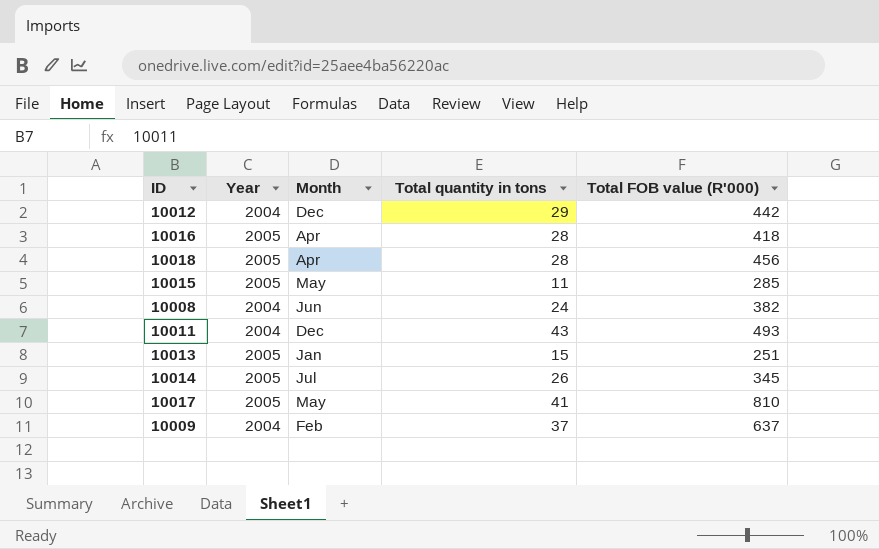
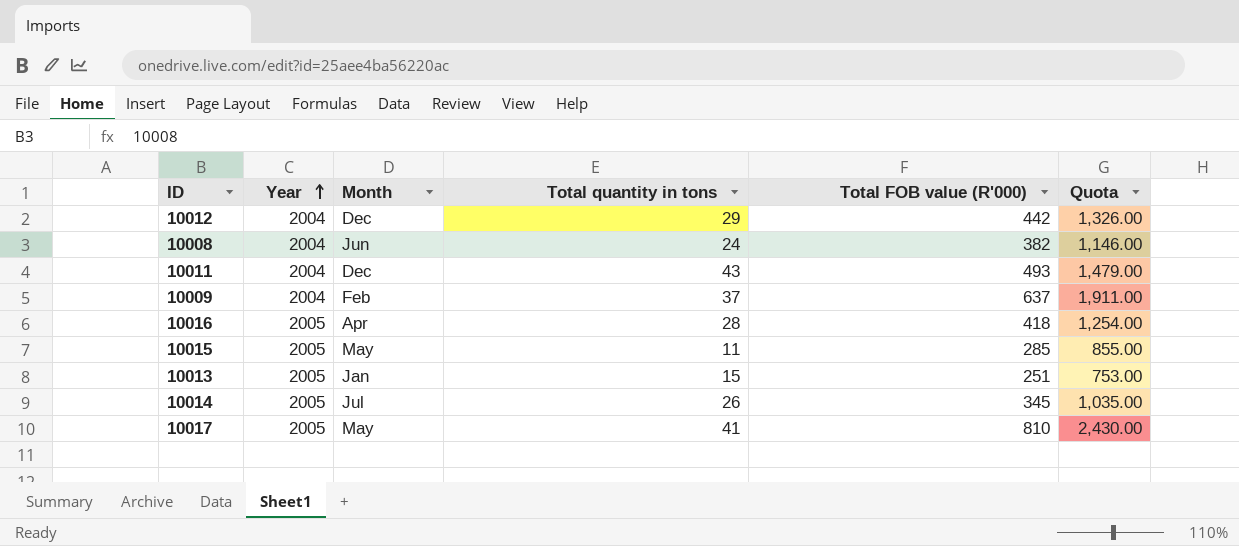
row order: none -> Year ascending
column Quota | formula: none -> [Total FOB value (R'000)] * 3
row 10018: 2005 | Apr | 28 | 456 -> none

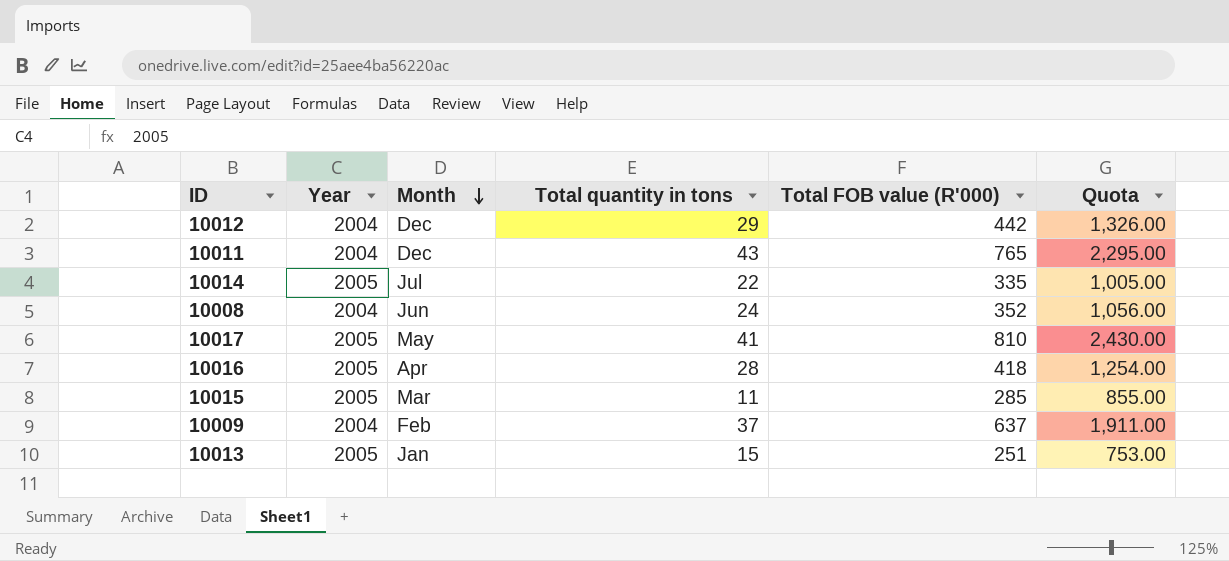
row order: Year ascending -> Month descending
10011 | Total FOB value (R'000): 493 -> 765
10011 | Quota: 1,479.00 -> 2,295.00
10014 | Total quantity in tons: 26 -> 22
10014 | Total FOB value (R'000): 345 -> 335
10014 | Quota: 1,035.00 -> 1,005.00
10008 | Total FOB value (R'000): 382 -> 352
10008 | Quota: 1,146.00 -> 1,056.00
10015 | Month: May -> Mar

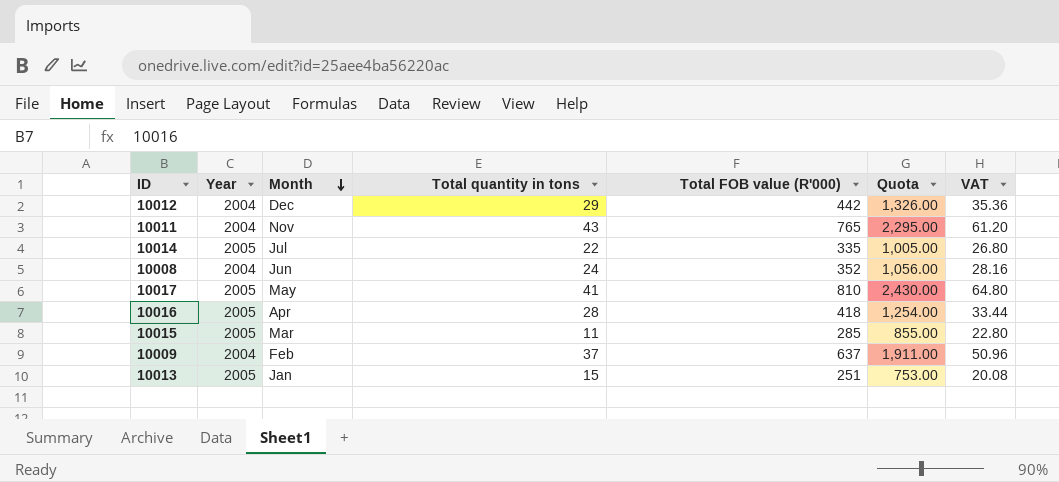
column VAT | formula: none -> [Total FOB value (R'000)] * 0.08
10011 | Month: Dec -> Nov

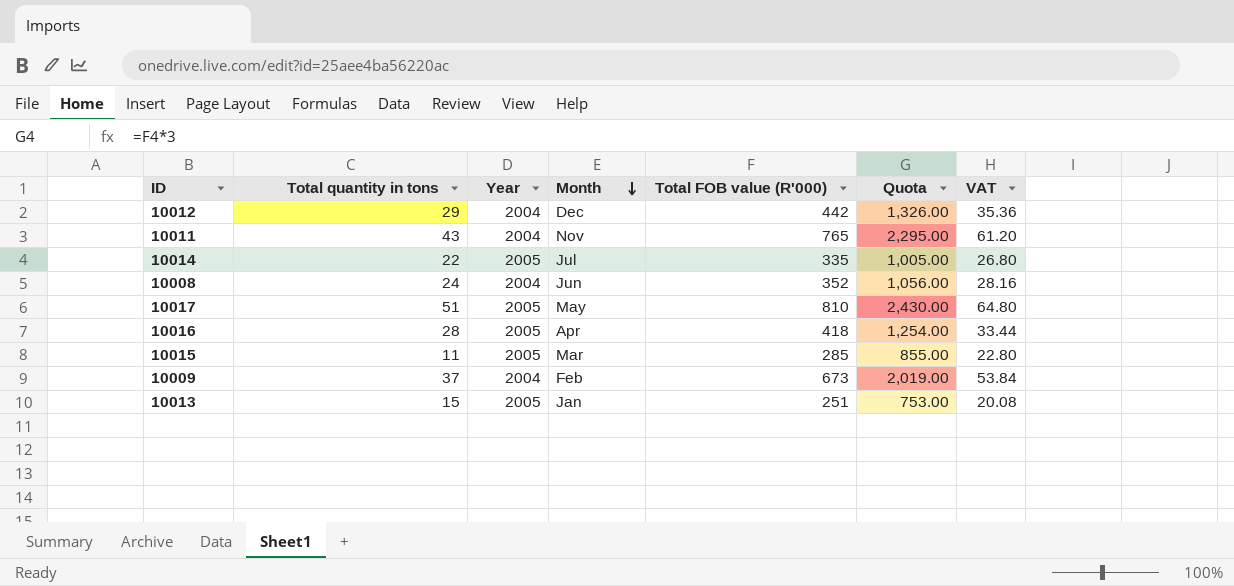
column Total quantity in tons | position: 4 -> 2
10017 | Total quantity in tons: 41 -> 51
10009 | Total FOB value (R'000): 637 -> 673
10009 | Quota: 1,911.00 -> 2,019.00
10009 | VAT: 50.96 -> 53.84

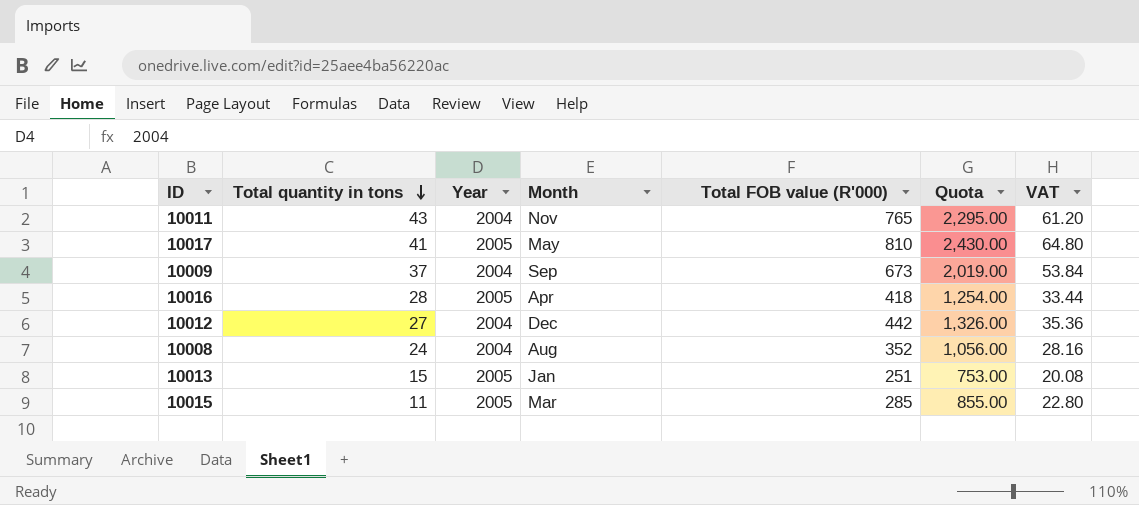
row order: Month descending -> Total quantity in tons descending
row 10014: 22 | 2005 | Jul | 335 | 1,005.00 | 26.80 -> none
10017 | Total quantity in tons: 51 -> 41
10009 | Month: Feb -> Sep
10012 | Total quantity in tons: 29 -> 27
10008 | Month: Jun -> Aug

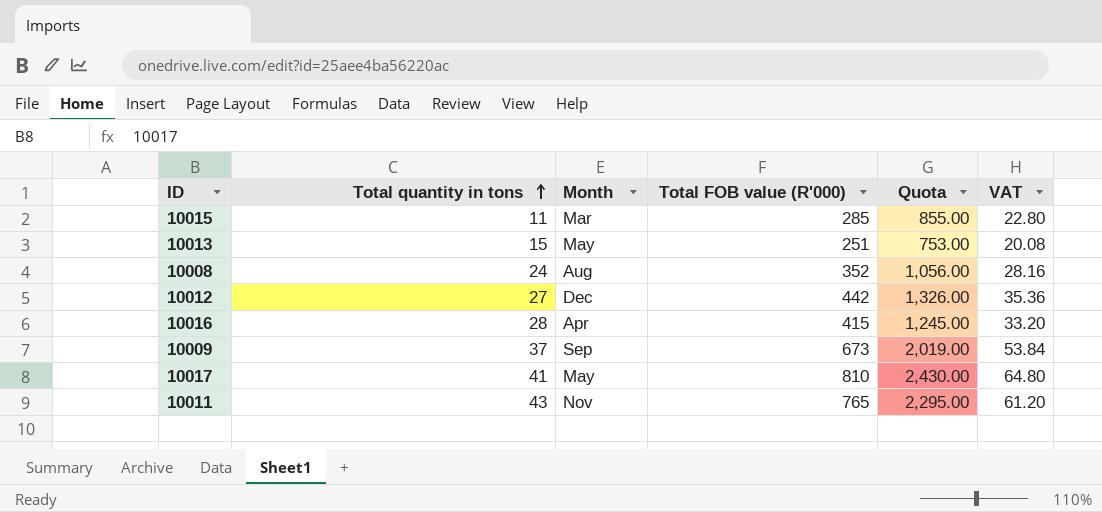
row order: Total quantity in tons descending -> Total quantity in tons ascending
column Year | position: 3 -> none
10013 | Month: Jan -> May
10016 | Total FOB value (R'000): 418 -> 415
10016 | Quota: 1,254.00 -> 1,245.00
10016 | VAT: 33.44 -> 33.20

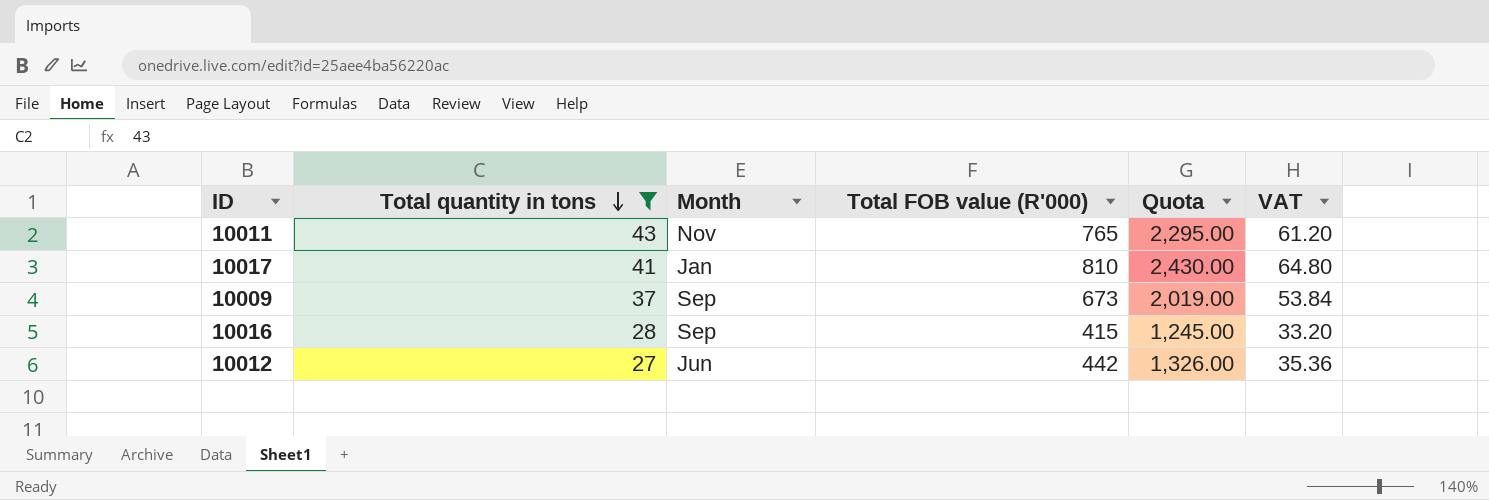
filter: none -> Total quantity in tons >= 27
row order: Total quantity in tons ascending -> Total quantity in tons descending
10017 | Month: May -> Jan
10016 | Month: Apr -> Sep
10012 | Month: Dec -> Jun

